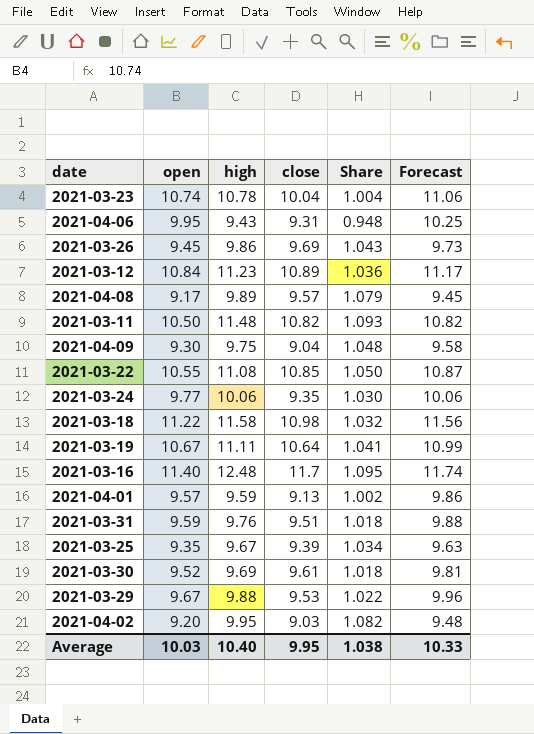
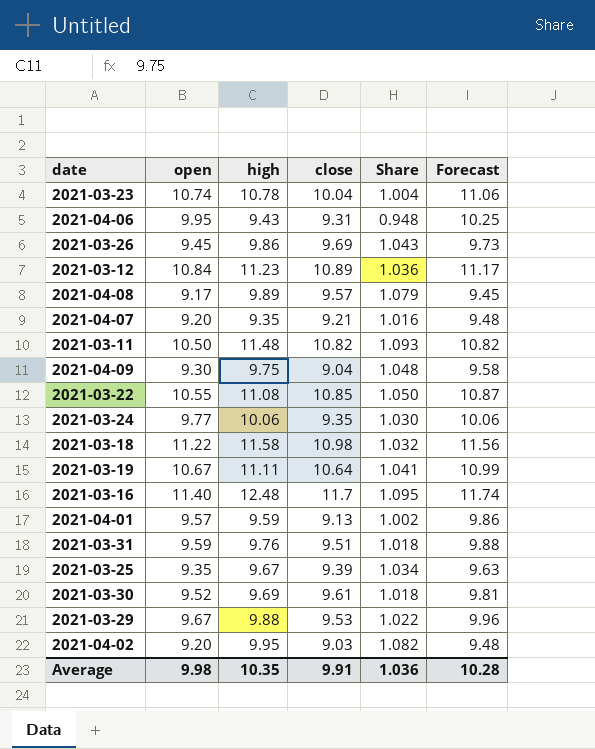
row 2021-04-07: none -> 9.20 | 9.35 | 9.21 | 1.016 | 9.48
Average | open: 10.03 -> 9.98
Average | high: 10.40 -> 10.35
Average | close: 9.95 -> 9.91
Average | Share: 1.038 -> 1.036
Average | Forecast: 10.33 -> 10.28

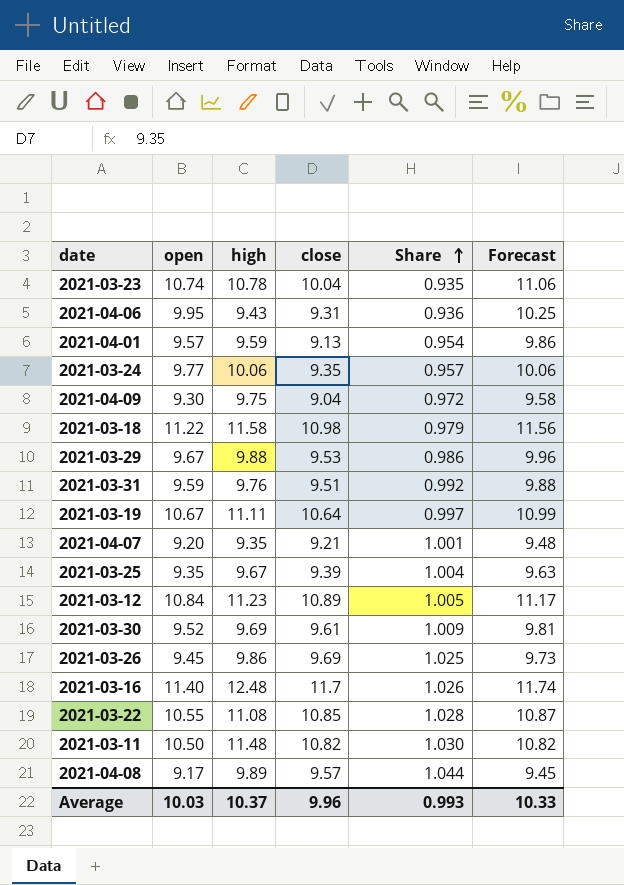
row order: none -> Share ascending
column Share | formula: [high] / [open] -> [close] / [open]
row 2021-04-02: 9.20 | 9.95 | 9.03 | 1.082 | 9.48 -> none
Average | open: 9.98 -> 10.03
Average | high: 10.35 -> 10.37
Average | close: 9.91 -> 9.96
Average | Share: 1.036 -> 0.993
Average | Forecast: 10.28 -> 10.33

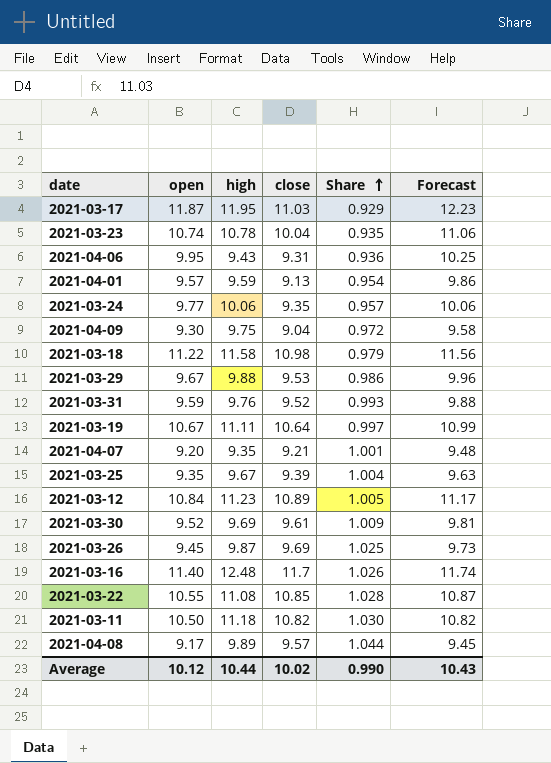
row 2021-03-17: none -> 11.87 | 11.95 | 11.03 | 0.929 | 12.23
2021-03-31 | close: 9.51 -> 9.52
2021-03-31 | Share: 0.992 -> 0.993
2021-03-26 | high: 9.86 -> 9.87
2021-03-11 | high: 11.48 -> 11.18
Average | open: 10.03 -> 10.12
Average | high: 10.37 -> 10.44
Average | close: 9.96 -> 10.02
Average | Share: 0.993 -> 0.990
Average | Forecast: 10.33 -> 10.43

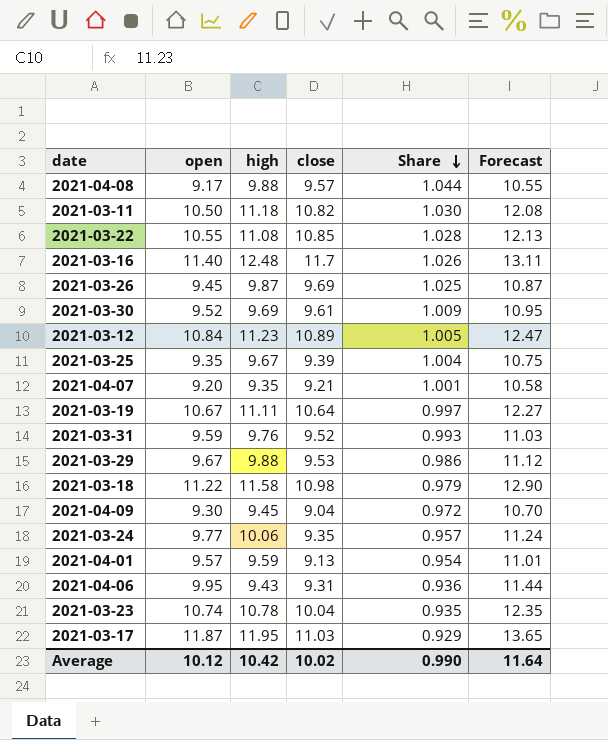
row order: Share ascending -> Share descending
column Forecast | formula: [open] * 1.03 -> [open] * 1.15
2021-04-08 | high: 9.89 -> 9.88
2021-04-09 | high: 9.75 -> 9.45
Average | high: 10.44 -> 10.42
Average | Forecast: 10.43 -> 11.64

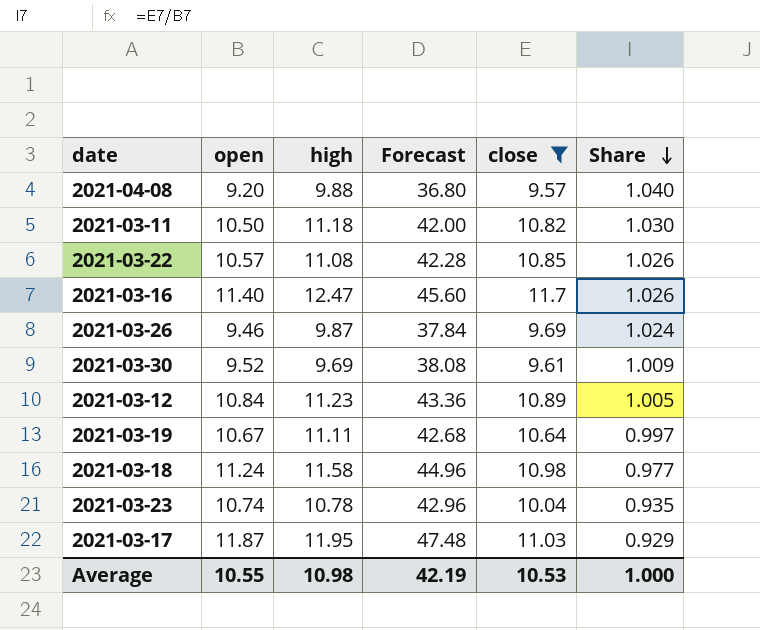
filter: none -> close >= 9.57
column Forecast | formula: [open] * 1.15 -> [open] * 4
column Forecast | position: 6 -> 4
2021-04-08 | open: 9.17 -> 9.20
2021-04-08 | Share: 1.044 -> 1.040
2021-03-22 | open: 10.55 -> 10.57
2021-03-22 | Share: 1.028 -> 1.026
2021-03-16 | high: 12.48 -> 12.47
2021-03-26 | open: 9.45 -> 9.46
2021-03-26 | Share: 1.025 -> 1.024
2021-03-18 | open: 11.22 -> 11.24
2021-03-18 | Share: 0.979 -> 0.977
Average | open: 10.12 -> 10.55
Average | high: 10.42 -> 10.98
Average | Forecast: 11.64 -> 42.19
Average | close: 10.02 -> 10.53
Average | Share: 0.990 -> 1.000

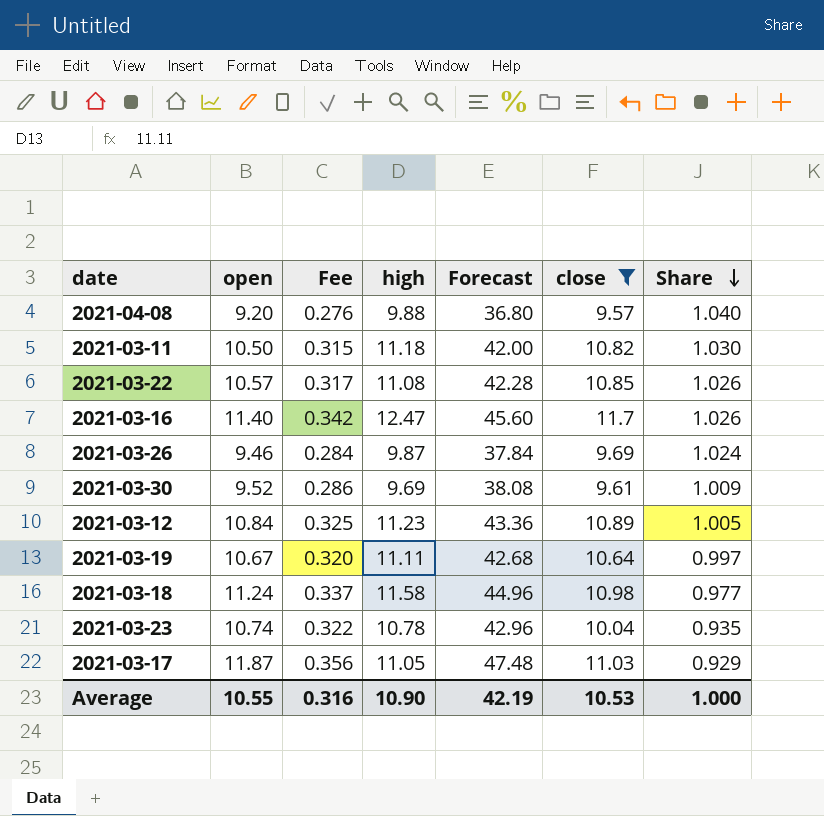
column Fee | formula: none -> [open] * 0.03
2021-03-17 | high: 11.95 -> 11.05
Average | high: 10.98 -> 10.90

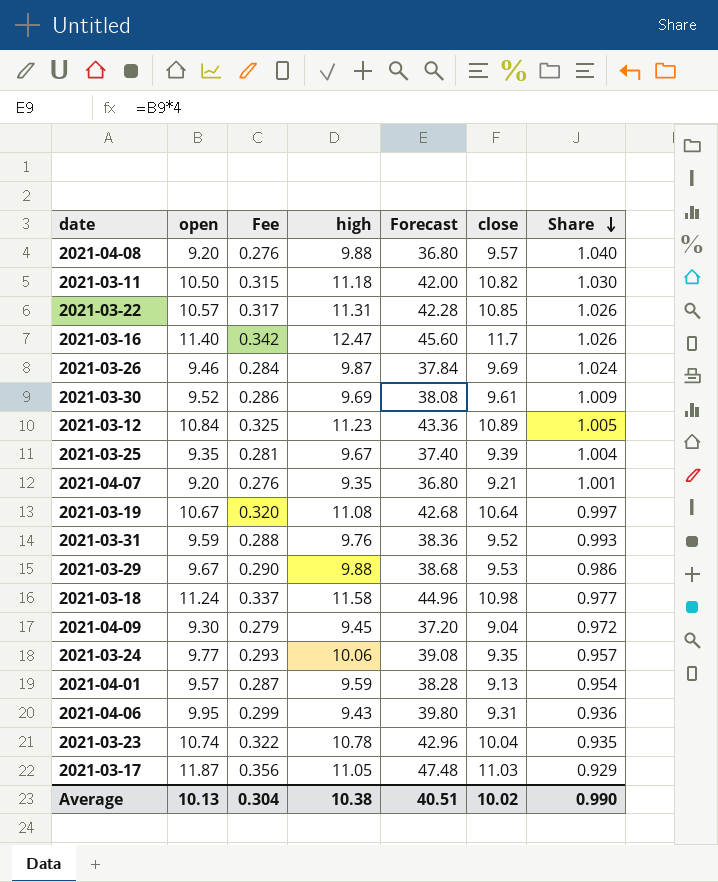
filter: close >= 9.57 -> none
2021-03-22 | high: 11.08 -> 11.31
2021-03-19 | high: 11.11 -> 11.08
Average | open: 10.55 -> 10.13
Average | Fee: 0.316 -> 0.304
Average | high: 10.90 -> 10.38
Average | Forecast: 42.19 -> 40.51
Average | close: 10.53 -> 10.02
Average | Share: 1.000 -> 0.990

